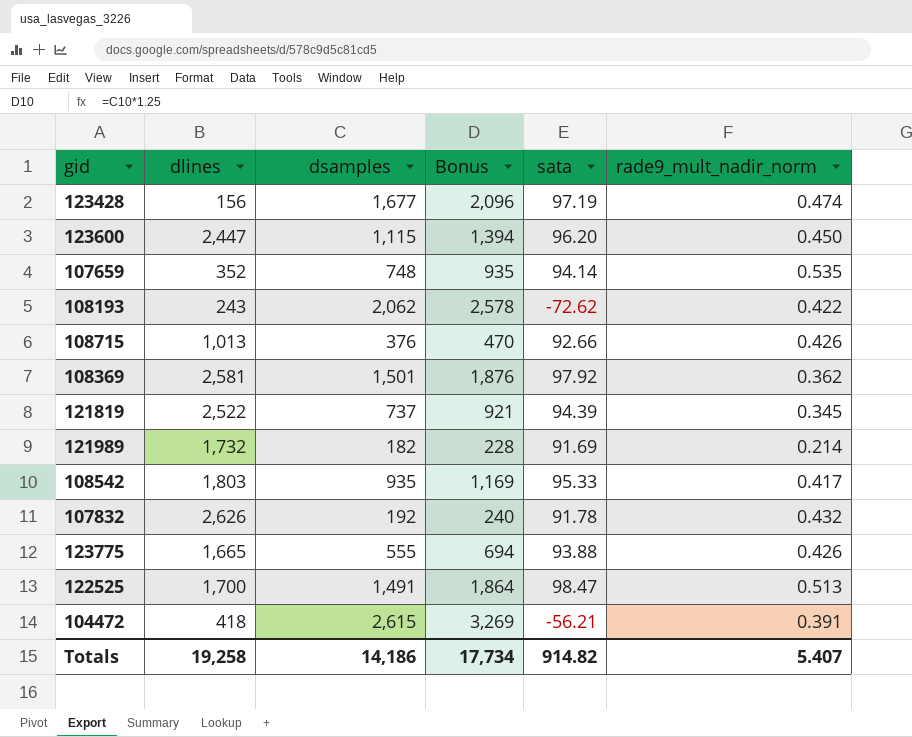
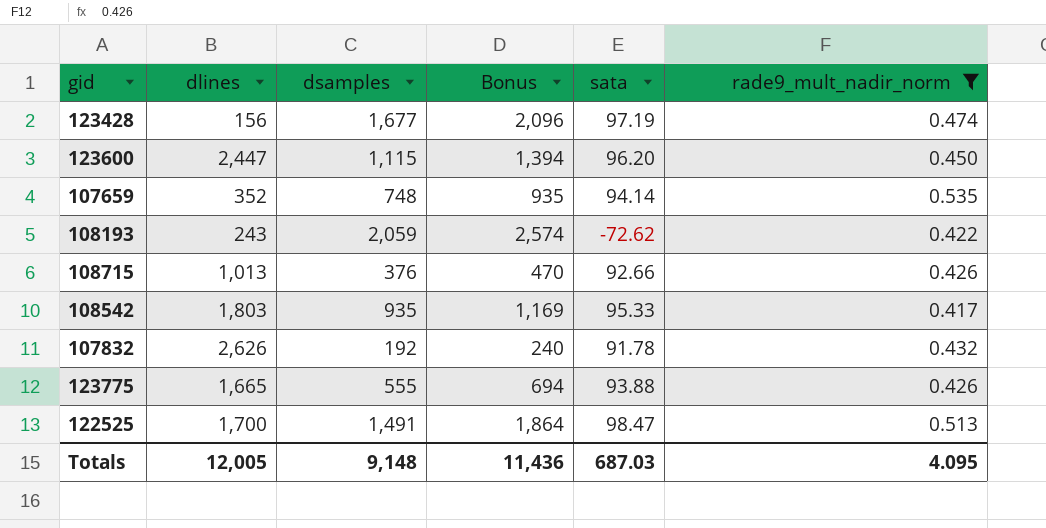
filter: none -> rade9_mult_nadir_norm >= 0.417
108193 | dsamples: 2,062 -> 2,059
108193 | Bonus: 2,578 -> 2,574
Totals | dlines: 19,258 -> 12,005
Totals | dsamples: 14,186 -> 9,148
Totals | Bonus: 17,734 -> 11,436
Totals | sata: 914.82 -> 687.03
Totals | rade9_mult_nadir_norm: 5.407 -> 4.095

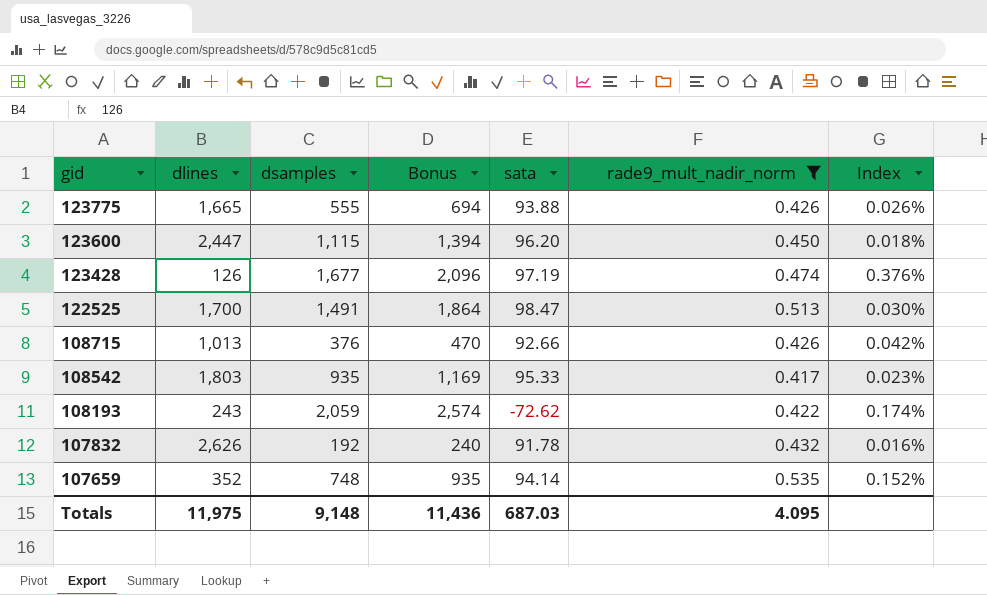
row order: none -> gid descending
column Index | formula: none -> [rade9_mult_nadir_norm] / [dlines]
123428 | dlines: 156 -> 126
Totals | dlines: 12,005 -> 11,975

